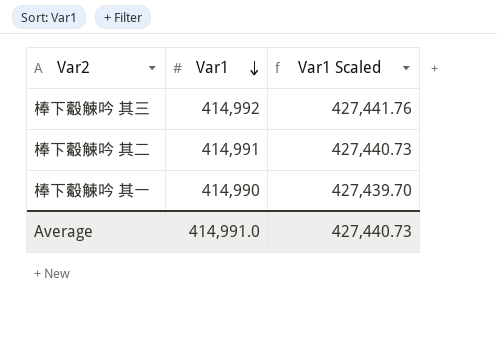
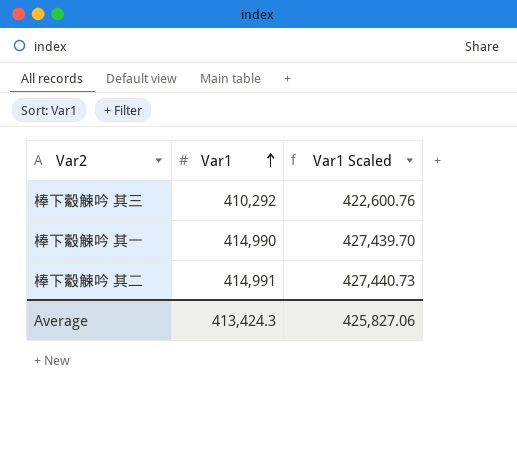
row order: Var1 descending -> Var1 ascending
棒下觳觫吟 其三 | Var1: 414,992 -> 410,292
棒下觳觫吟 其三 | Var1 Scaled: 427,441.76 -> 422,600.76
Average | Var1: 414,991.0 -> 413,424.3
Average | Var1 Scaled: 427,440.73 -> 425,827.06

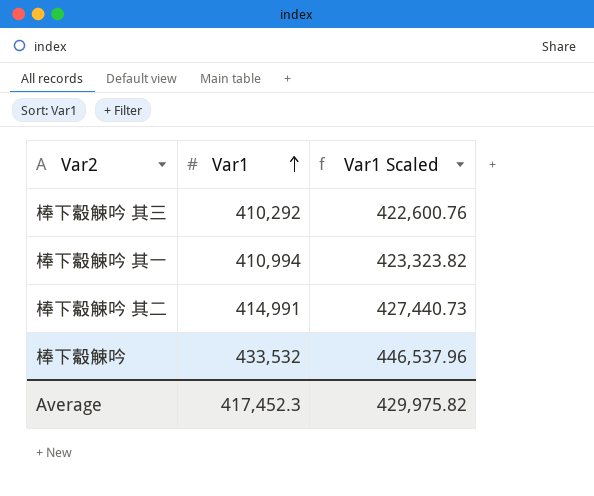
棒下觳觫吟 其一 | Var1: 414,990 -> 410,994
棒下觳觫吟 其一 | Var1 Scaled: 427,439.70 -> 423,323.82
row 棒下觳觫吟: none -> 433,532 | 446,537.96
Average | Var1: 413,424.3 -> 417,452.3
Average | Var1 Scaled: 425,827.06 -> 429,975.82

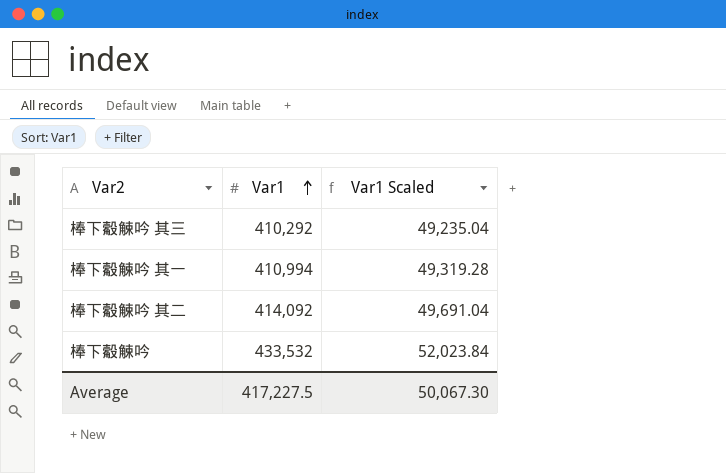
column Var1 Scaled | formula: [Var1] * 1.03 -> [Var1] * 0.12
棒下觳觫吟 其二 | Var1: 414,991 -> 414,092
Average | Var1: 417,452.3 -> 417,227.5
Average | Var1 Scaled: 429,975.82 -> 50,067.30

